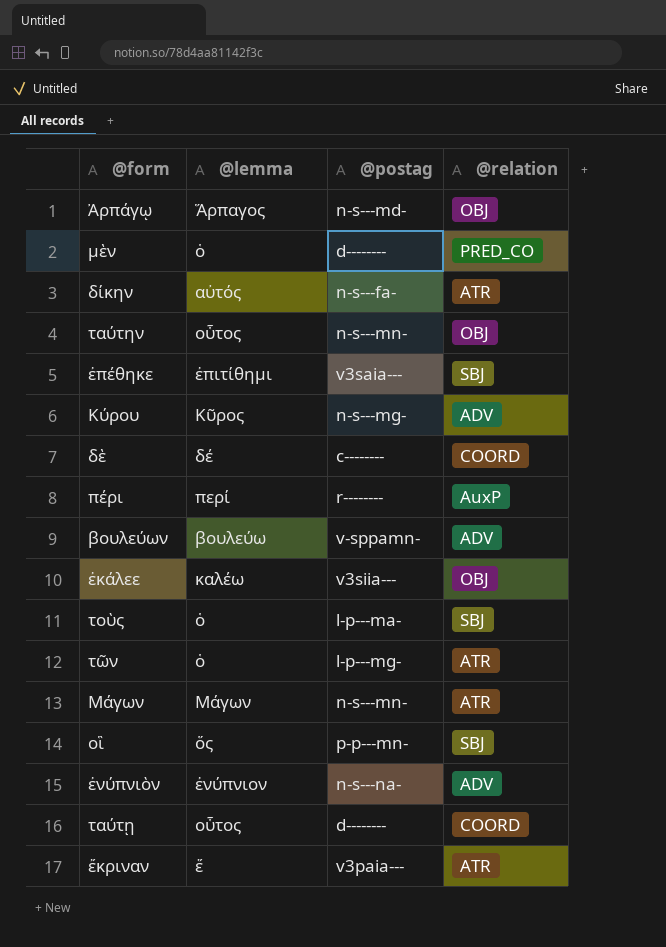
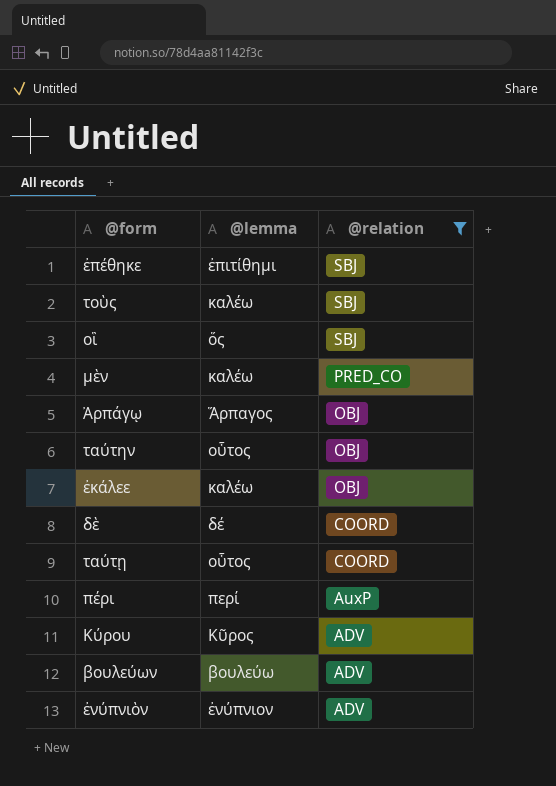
filter: none -> @relation != ATR
row order: none -> @relation descending
column @postag | position: 3 -> none
τοὺς | @lemma: ὁ -> καλέω
μὲν | @lemma: ὁ -> καλέω

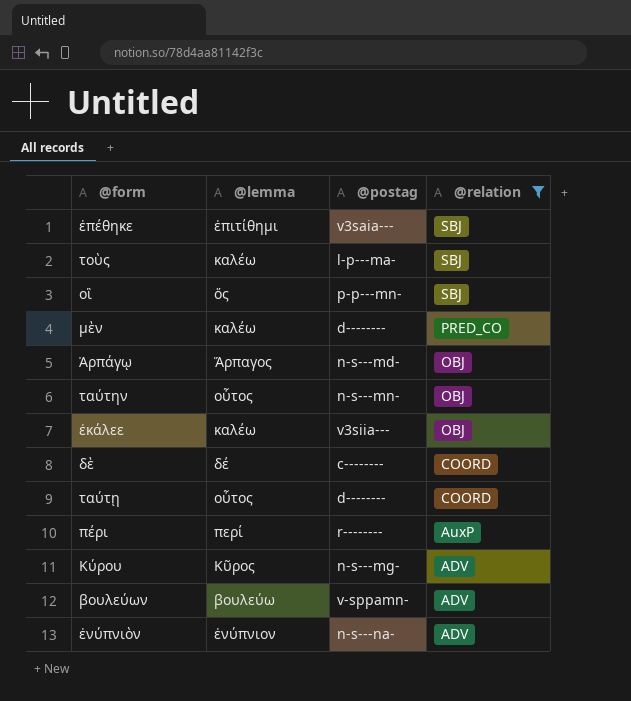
column @postag | position: none -> 3

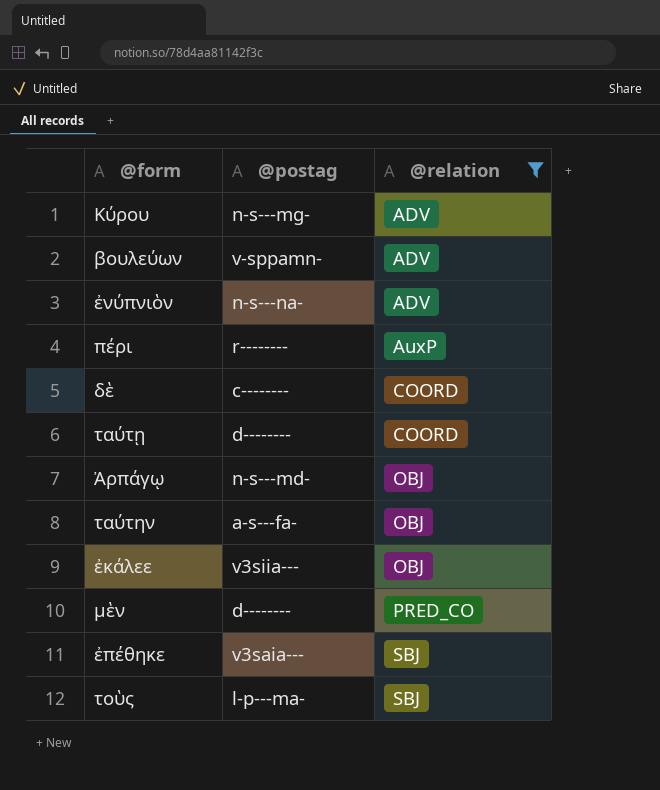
row order: @relation descending -> @relation ascending
column @lemma | position: 2 -> none
row οἳ: ὅς | p-p---mn- | SBJ -> none
ταύτην | @postag: n-s---mn- -> a-s---fa-

